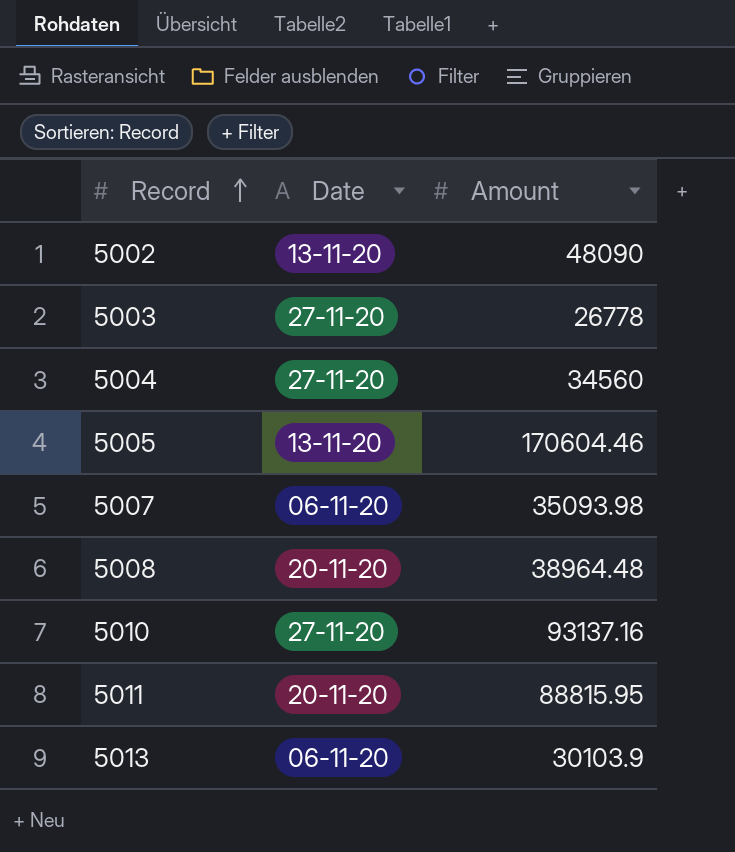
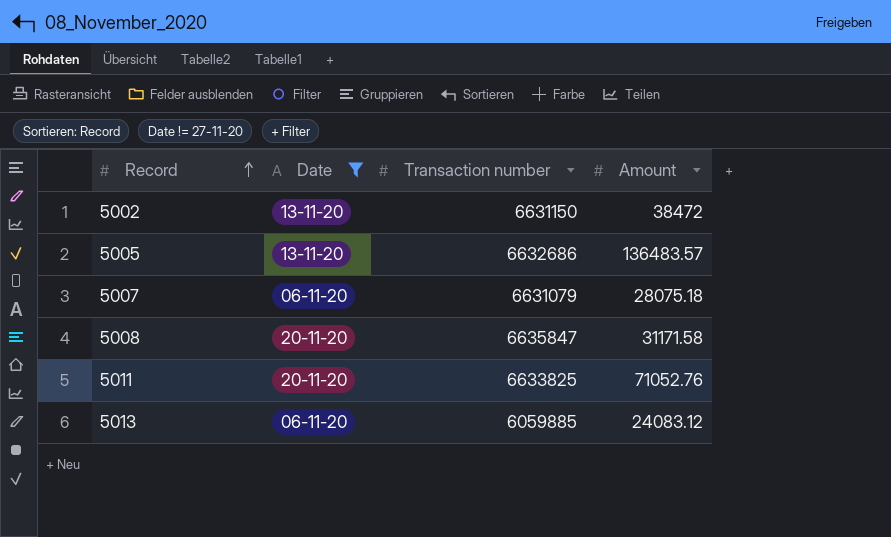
filter: none -> Date != 27-11-20
column Transaction number | position: none -> 3
5002 | Amount: 48090 -> 38472
5005 | Amount: 170604.46 -> 136483.57
5007 | Amount: 35093.98 -> 28075.18
5008 | Amount: 38964.48 -> 31171.58
5011 | Amount: 88815.95 -> 71052.76
5013 | Amount: 30103.9 -> 24083.12

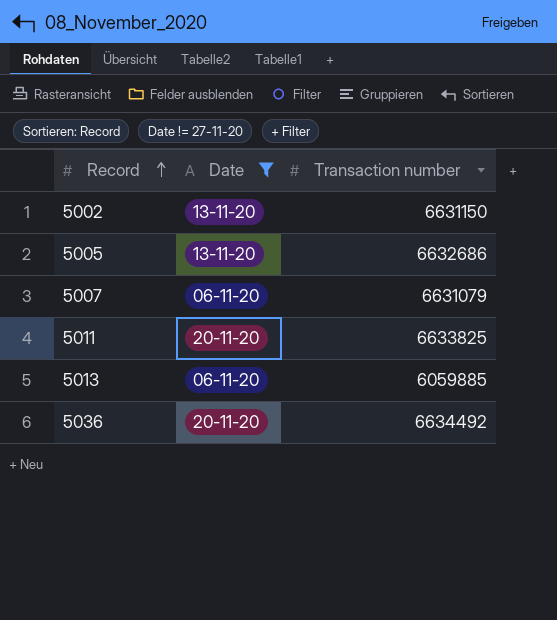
column Amount | position: 4 -> none
row 5008: 20-11-20 | 6635847 | 31171.58 -> none
row 5036: none -> 20-11-20 | 6634492

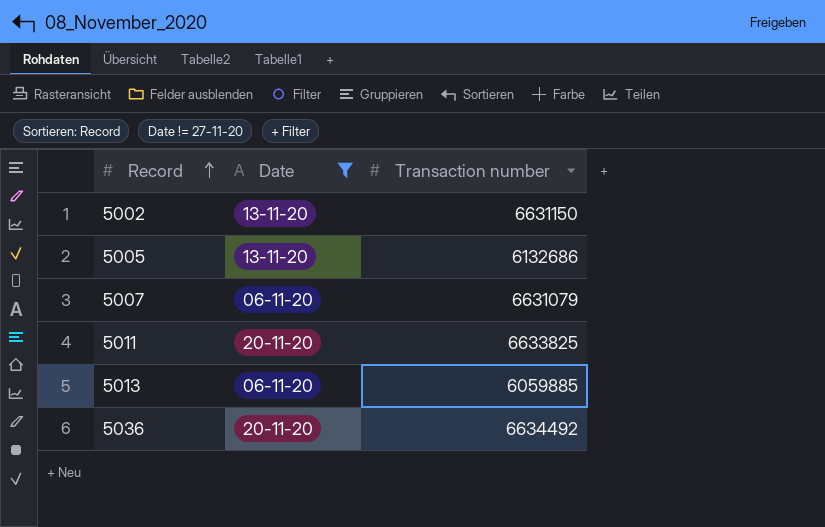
5005 | Transaction number: 6632686 -> 6132686

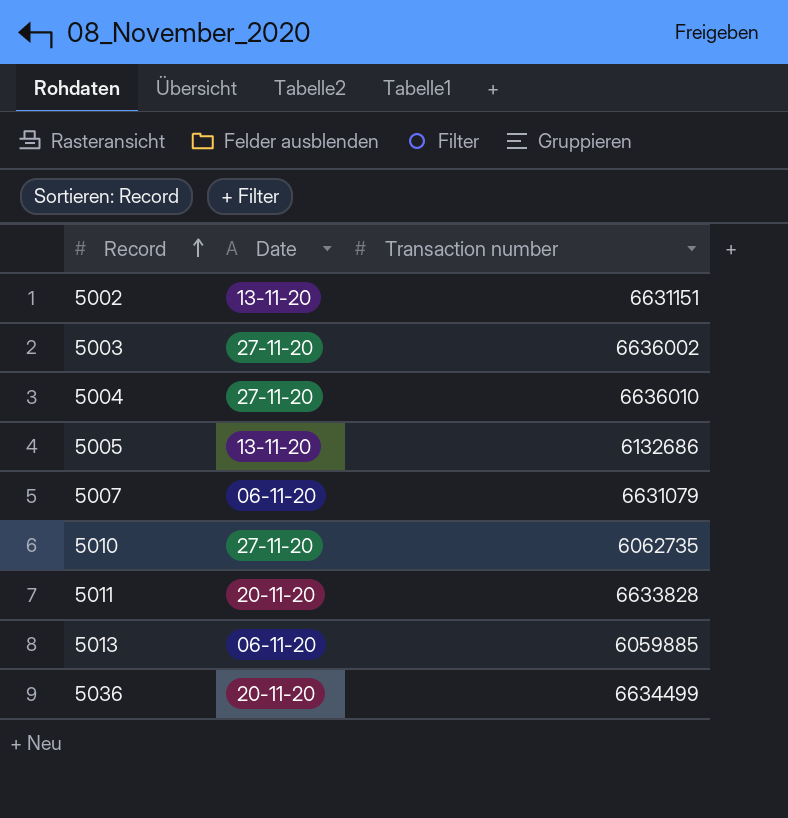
filter: Date != 27-11-20 -> none
5002 | Transaction number: 6631150 -> 6631151
5011 | Transaction number: 6633825 -> 6633828
5036 | Transaction number: 6634492 -> 6634499

